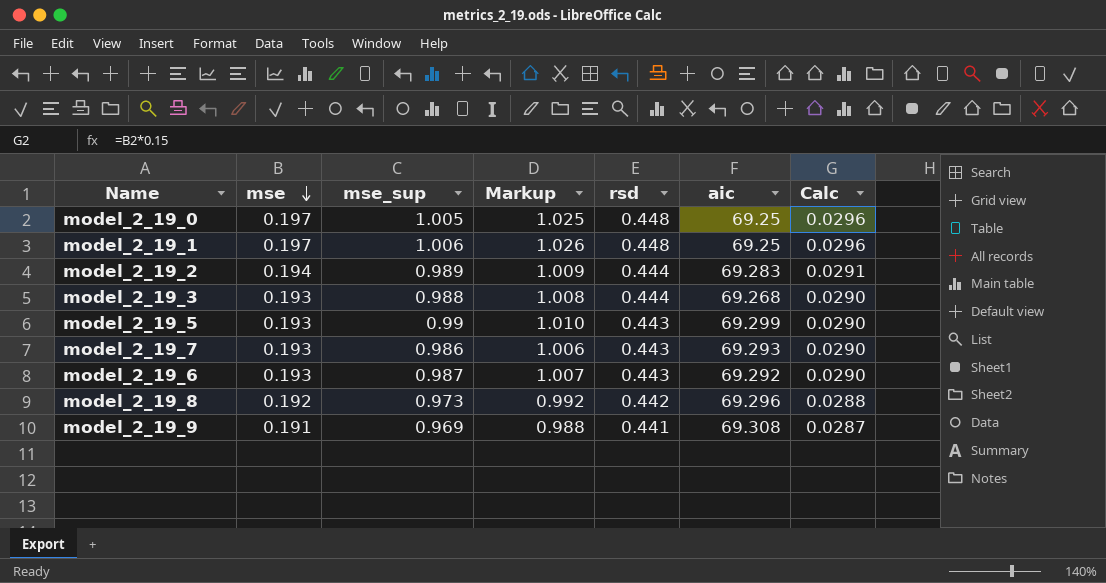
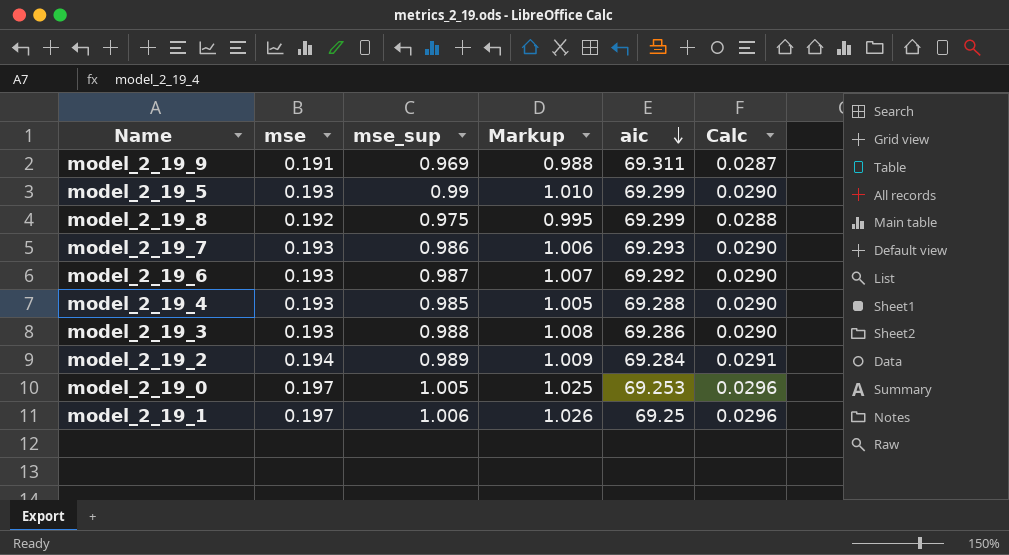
row order: mse descending -> aic descending
column rsd | position: 5 -> none
model_2_19_9 | aic: 69.308 -> 69.311
model_2_19_8 | mse_sup: 0.973 -> 0.975
model_2_19_8 | Markup: 0.992 -> 0.995
model_2_19_8 | aic: 69.296 -> 69.299
row model_2_19_4: none -> 0.193 | 0.985 | 1.005 | 69.288 | 0.0290
model_2_19_3 | aic: 69.268 -> 69.286
model_2_19_2 | aic: 69.283 -> 69.284
model_2_19_0 | aic: 69.25 -> 69.253

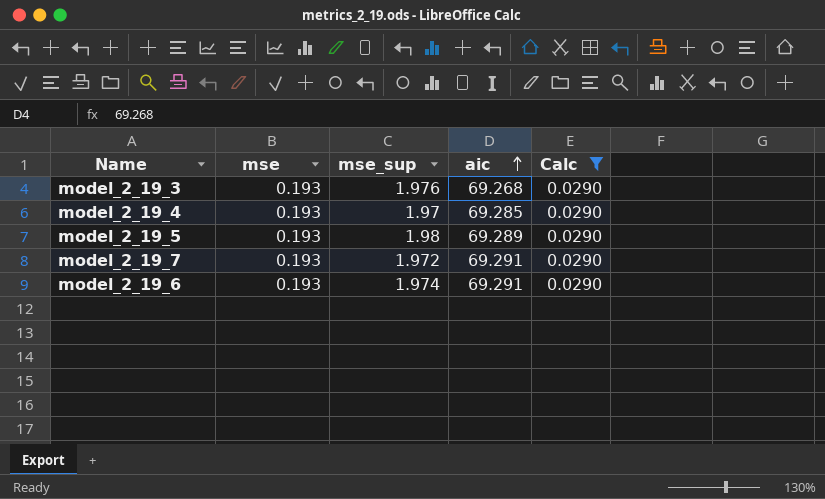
filter: none -> Calc = 0.0290
row order: aic descending -> aic ascending
column Markup | formula: [mse_sup] * 1.02 -> none
model_2_19_3 | mse_sup: 0.988 -> 1.976
model_2_19_3 | aic: 69.286 -> 69.268
model_2_19_4 | mse_sup: 0.985 -> 1.97
model_2_19_4 | aic: 69.288 -> 69.285
model_2_19_5 | mse_sup: 0.99 -> 1.98
model_2_19_5 | aic: 69.299 -> 69.289
model_2_19_7 | mse_sup: 0.986 -> 1.972
model_2_19_7 | aic: 69.293 -> 69.291
model_2_19_6 | mse_sup: 0.987 -> 1.974
model_2_19_6 | aic: 69.292 -> 69.291

